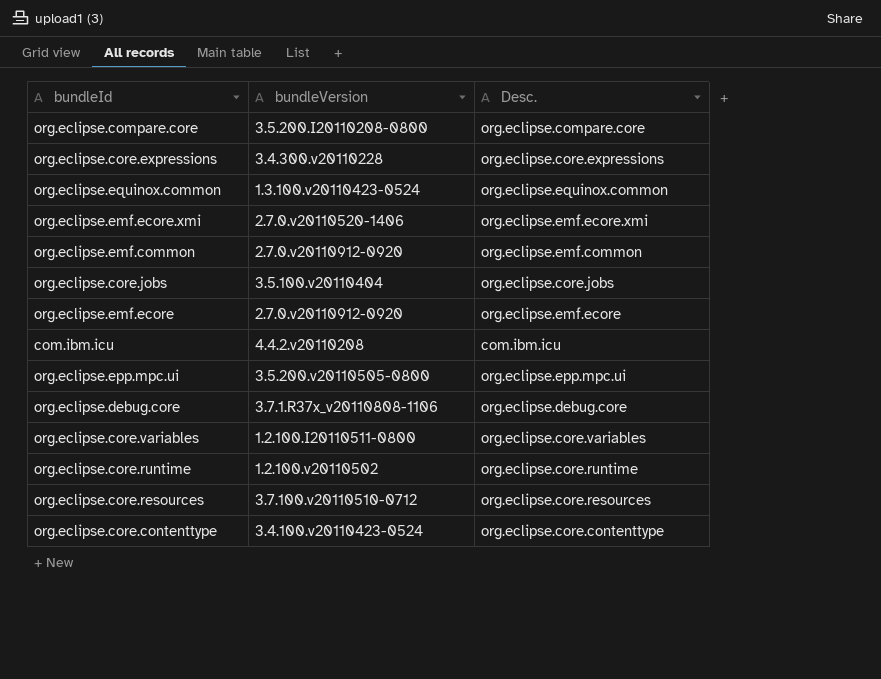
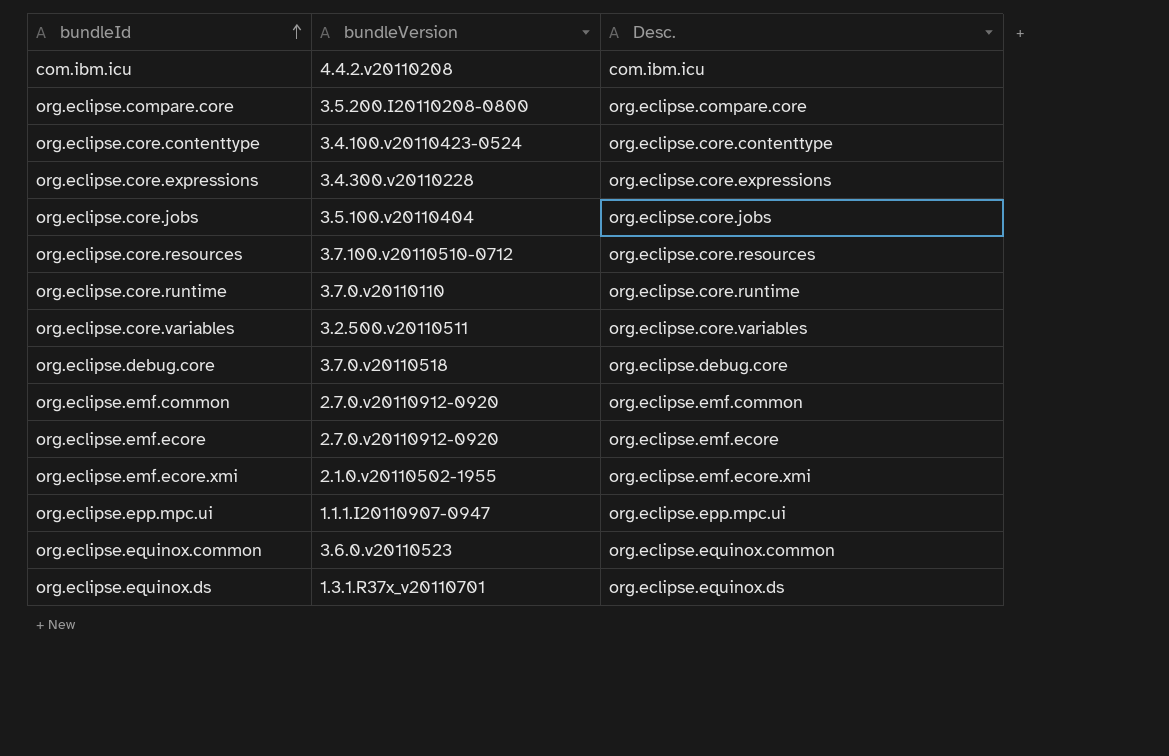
row order: none -> bundleId ascending
org.eclipse.core.runtime | bundleVersion: 1.2.100.v20110502 -> 3.7.0.v20110110
org.eclipse.core.variables | bundleVersion: 1.2.100.I20110511-0800 -> 3.2.500.v20110511
org.eclipse.debug.core | bundleVersion: 3.7.1.R37x_v20110808-1106 -> 3.7.0.v20110518
org.eclipse.emf.ecore.xmi | bundleVersion: 2.7.0.v20110520-1406 -> 2.1.0.v20110502-1955
org.eclipse.epp.mpc.ui | bundleVersion: 3.5.200.v20110505-0800 -> 1.1.1.I20110907-0947
org.eclipse.equinox.common | bundleVersion: 1.3.100.v20110423-0524 -> 3.6.0.v20110523
row org.eclipse.equinox.ds: none -> 1.3.1.R37x_v20110701 | org.eclipse.equinox.ds

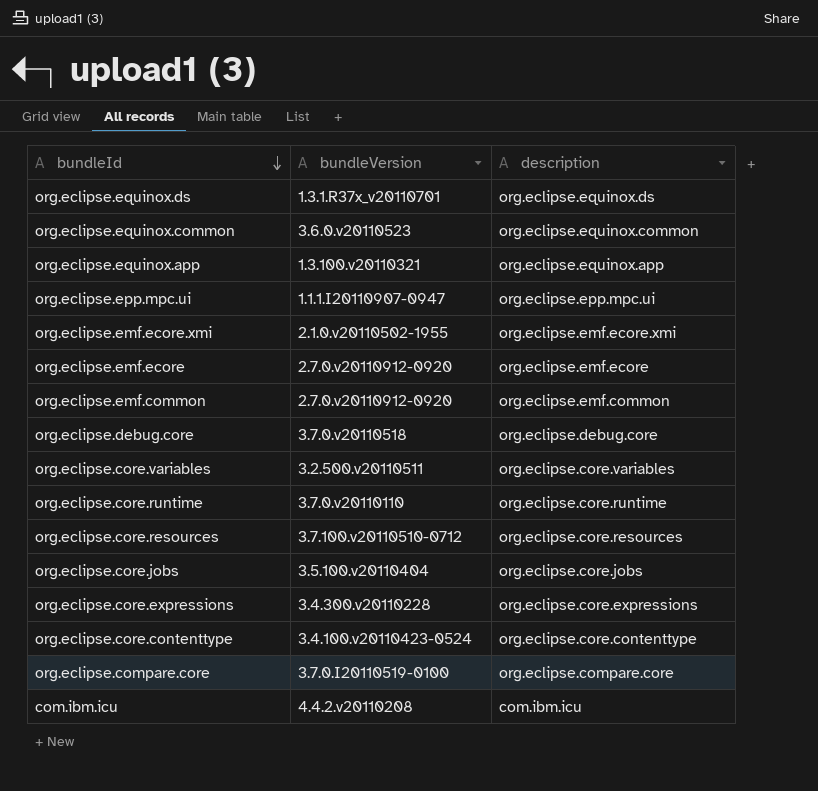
row order: bundleId ascending -> bundleId descending
column name: Desc. -> description
row org.eclipse.equinox.app: none -> 1.3.100.v20110321 | org.eclipse.equinox.app
org.eclipse.compare.core | bundleVersion: 3.5.200.I20110208-0800 -> 3.7.0.I20110519-0100

